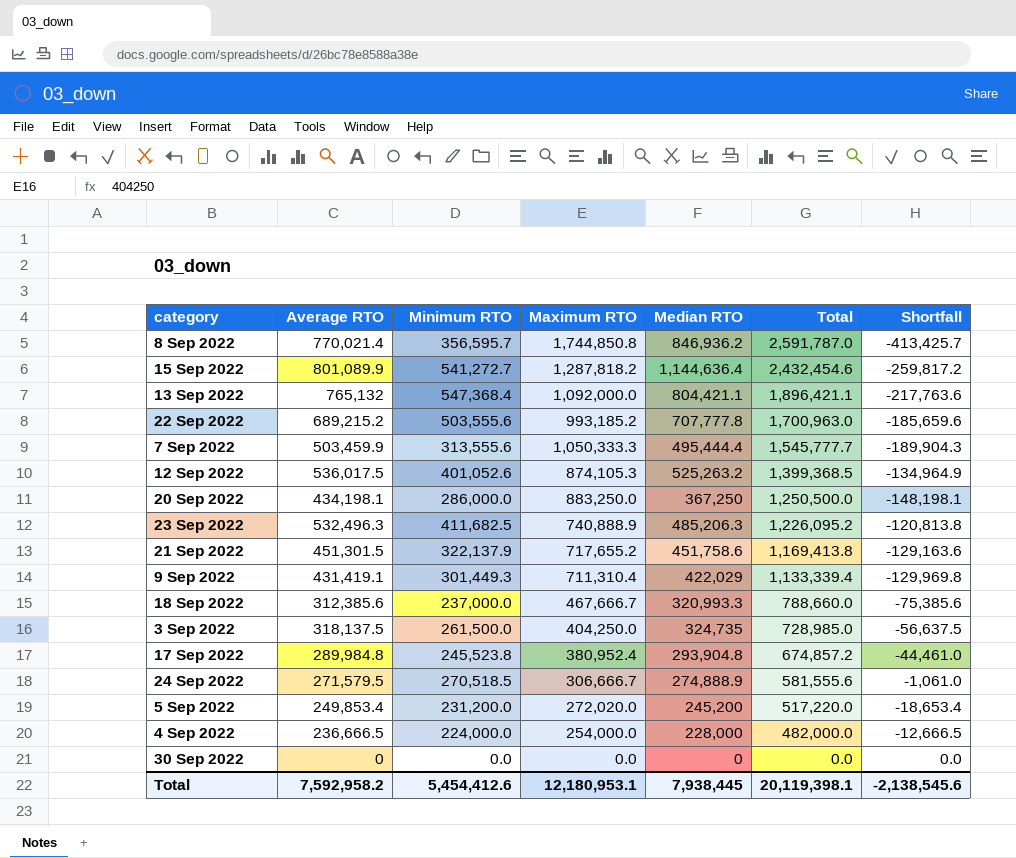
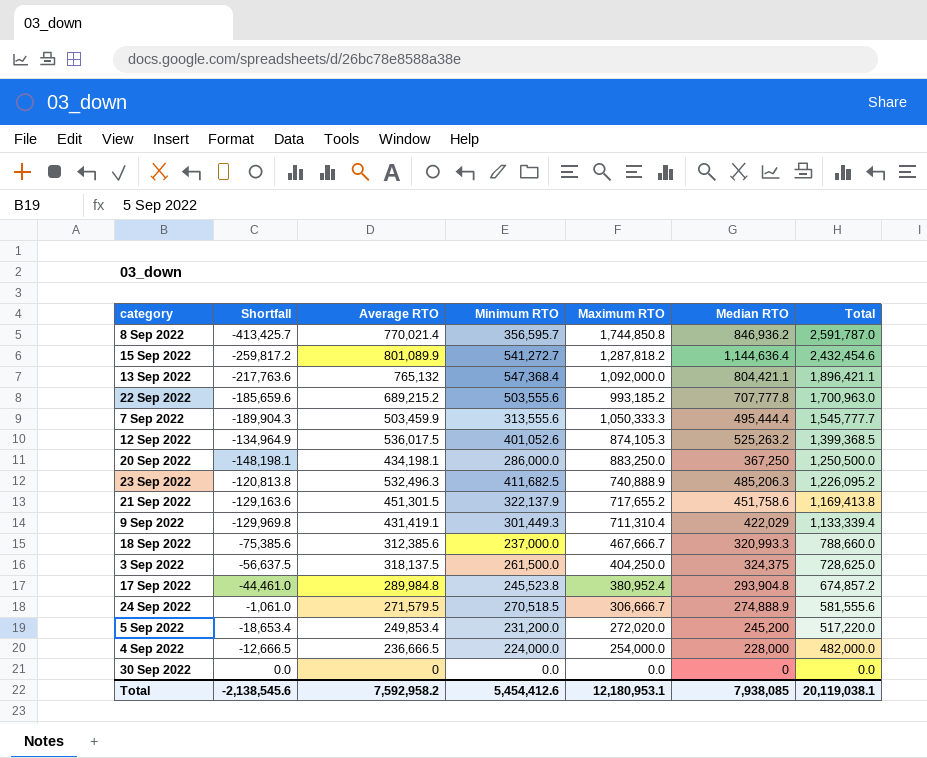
column Shortfall | position: 7 -> 2
3 Sep 2022 | Median RTO: 324,735 -> 324,375
3 Sep 2022 | Total: 728,985.0 -> 728,625.0
Total | Median RTO: 7,938,445 -> 7,938,085
Total | Total: 20,119,398.1 -> 20,119,038.1

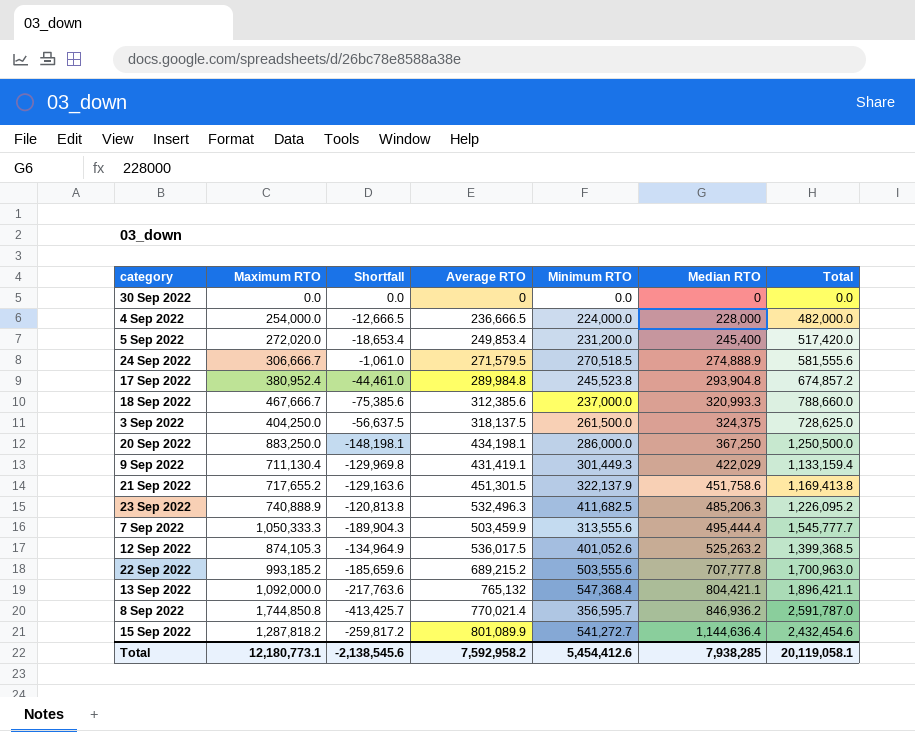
row order: Total descending -> Median RTO ascending
column Maximum RTO | position: 5 -> 2
5 Sep 2022 | Median RTO: 245,200 -> 245,400
5 Sep 2022 | Total: 517,220.0 -> 517,420.0
9 Sep 2022 | Maximum RTO: 711,310.4 -> 711,130.4
9 Sep 2022 | Total: 1,133,339.4 -> 1,133,159.4
Total | Maximum RTO: 12,180,953.1 -> 12,180,773.1
Total | Median RTO: 7,938,085 -> 7,938,285
Total | Total: 20,119,038.1 -> 20,119,058.1

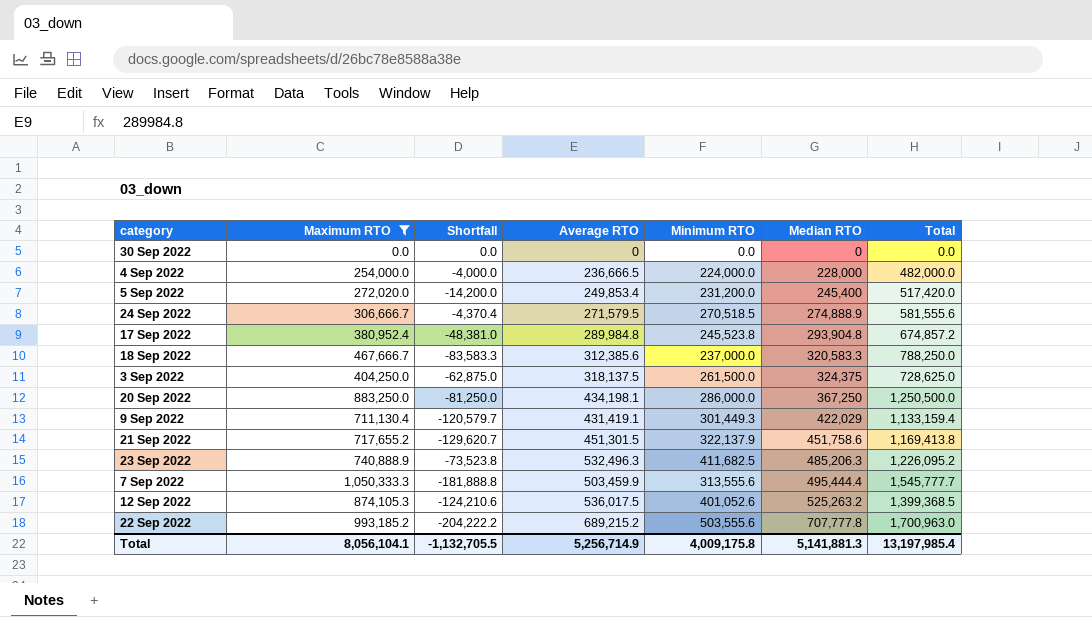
filter: none -> Maximum RTO <= 1,050,333.3
column Shortfall | formula: [Minimum RTO] - [Average RTO] -> [Minimum RTO] - [Median RTO]
18 Sep 2022 | Median RTO: 320,993.3 -> 320,583.3
18 Sep 2022 | Total: 788,660.0 -> 788,250.0
Total | Maximum RTO: 12,180,773.1 -> 8,056,104.1
Total | Shortfall: -2,138,545.6 -> -1,132,705.5
Total | Average RTO: 7,592,958.2 -> 5,256,714.9
Total | Minimum RTO: 5,454,412.6 -> 4,009,175.8
Total | Median RTO: 7,938,285 -> 5,141,881.3
Total | Total: 20,119,058.1 -> 13,197,985.4

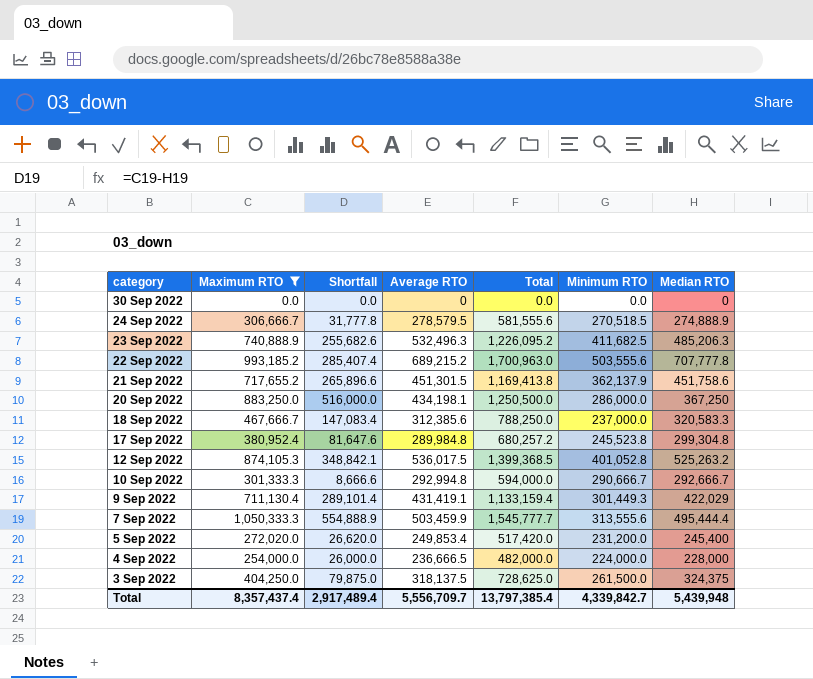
row order: Median RTO ascending -> category descending
column Shortfall | formula: [Minimum RTO] - [Median RTO] -> [Maximum RTO] - [Median RTO]
column Total | position: 7 -> 5
24 Sep 2022 | Average RTO: 271,579.5 -> 278,579.5
21 Sep 2022 | Minimum RTO: 322,137.9 -> 362,137.9
17 Sep 2022 | Total: 674,857.2 -> 680,257.2
17 Sep 2022 | Median RTO: 293,904.8 -> 299,304.8
12 Sep 2022 | Minimum RTO: 401,052.6 -> 401,052.8
row 10 Sep 2022: none -> 301,333.3 | 8,666.6 | 292,994.8 | 594,000.0 | 290,666.7 | 292,666.7
Total | Maximum RTO: 8,056,104.1 -> 8,357,437.4
Total | Shortfall: -1,132,705.5 -> 2,917,489.4
Total | Average RTO: 5,256,714.9 -> 5,556,709.7
Total | Total: 13,197,985.4 -> 13,797,385.4
Total | Minimum RTO: 4,009,175.8 -> 4,339,842.7
Total | Median RTO: 5,141,881.3 -> 5,439,948

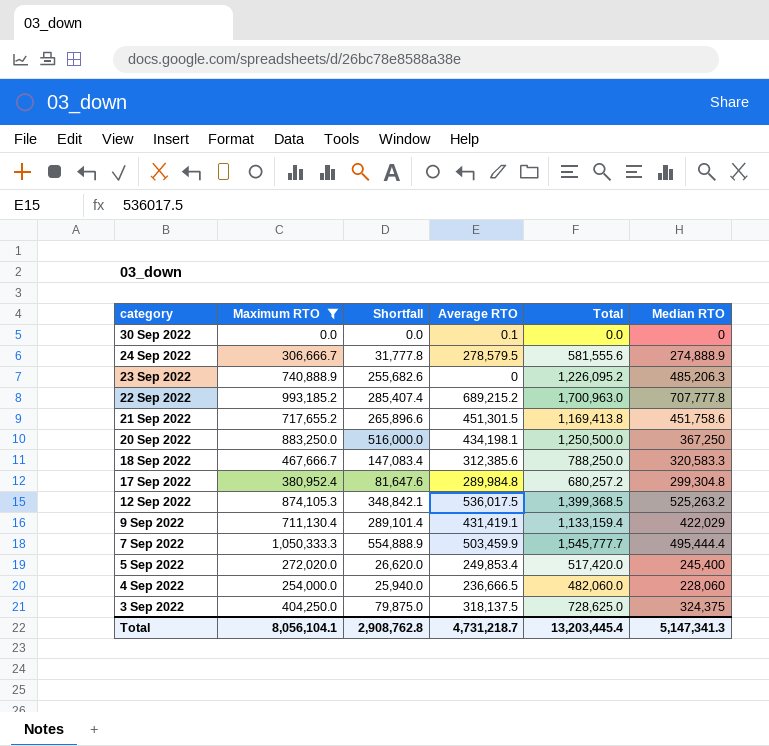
column Minimum RTO | position: 6 -> none
row 10 Sep 2022: 301,333.3 | 8,666.6 | 292,994.8 | 594,000.0 | 290,666.7 | 292,666.7 -> none
30 Sep 2022 | Average RTO: 0 -> 0.1
23 Sep 2022 | Average RTO: 532,496.3 -> 0
4 Sep 2022 | Shortfall: 26,000.0 -> 25,940.0
4 Sep 2022 | Total: 482,000.0 -> 482,060.0
4 Sep 2022 | Median RTO: 228,000 -> 228,060
Total | Maximum RTO: 8,357,437.4 -> 8,056,104.1
Total | Shortfall: 2,917,489.4 -> 2,908,762.8
Total | Average RTO: 5,556,709.7 -> 4,731,218.7
Total | Total: 13,797,385.4 -> 13,203,445.4
Total | Median RTO: 5,439,948 -> 5,147,341.3

